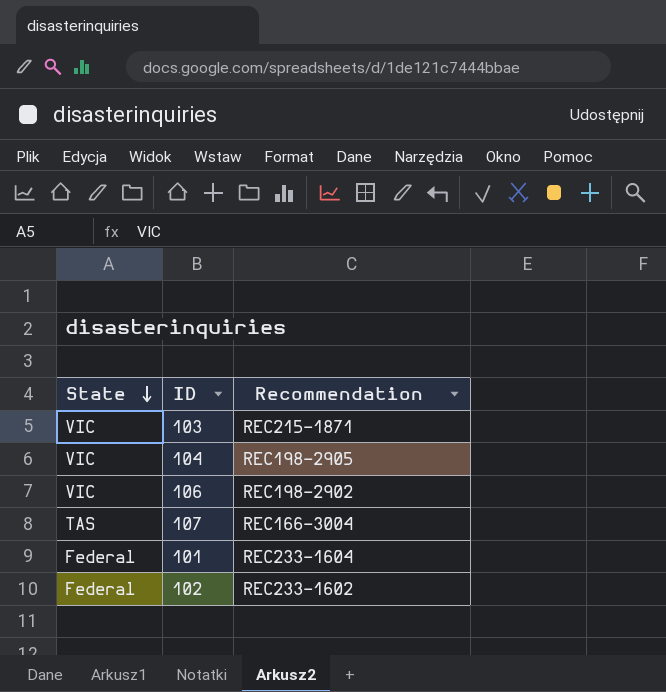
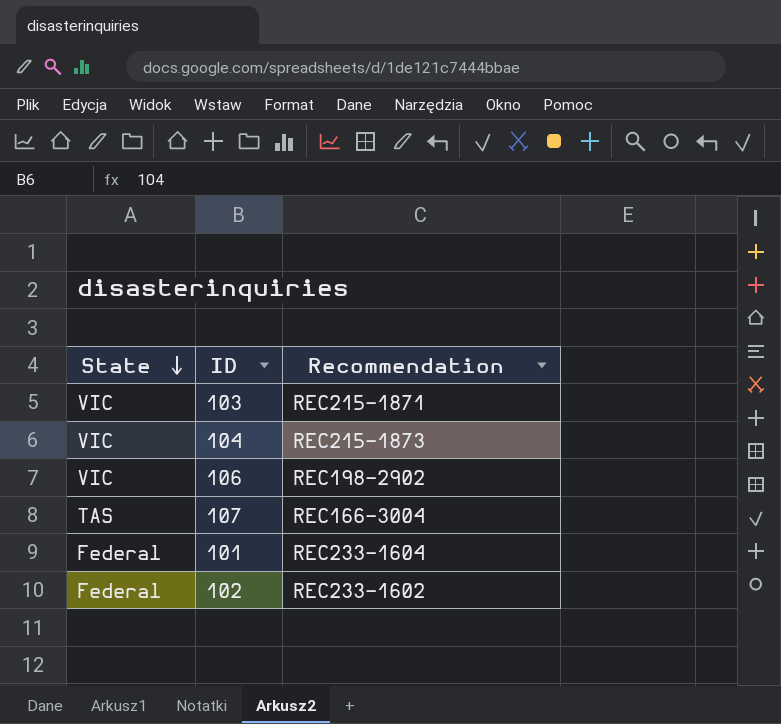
104 | Recommendation: REC198-2905 -> REC215-1873

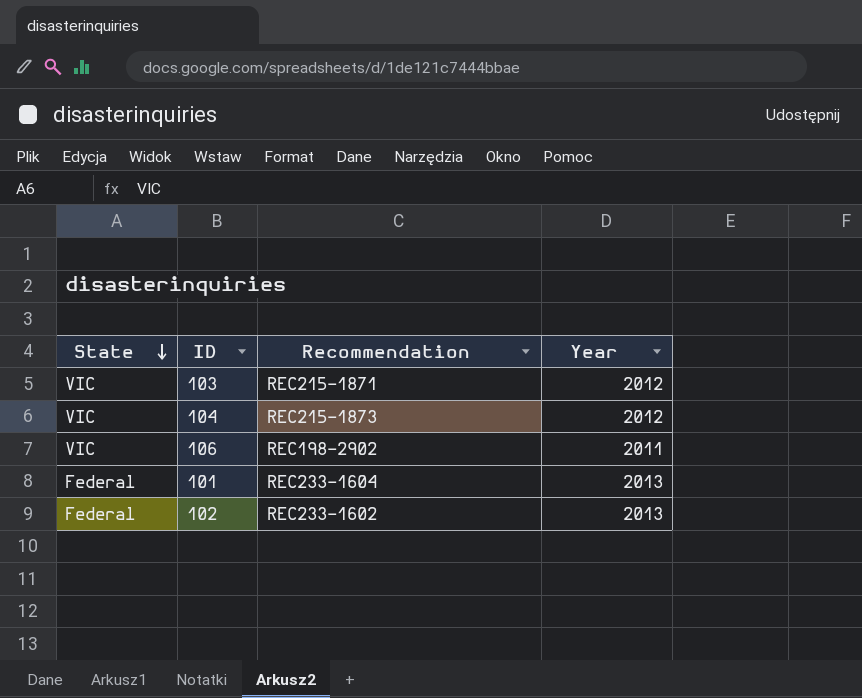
column Year | position: none -> 4
row 107: TAS | REC166-3004 -> none

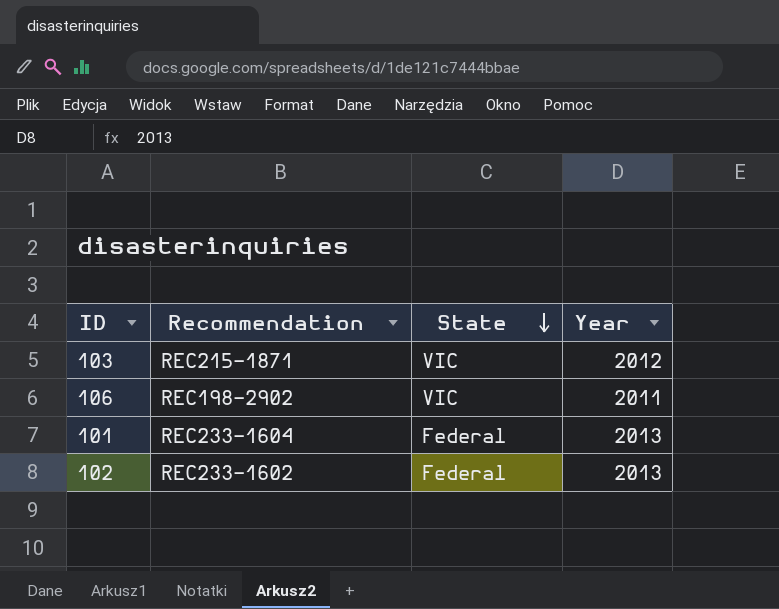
column State | position: 1 -> 3
row 104: VIC | REC215-1873 | 2012 -> none

